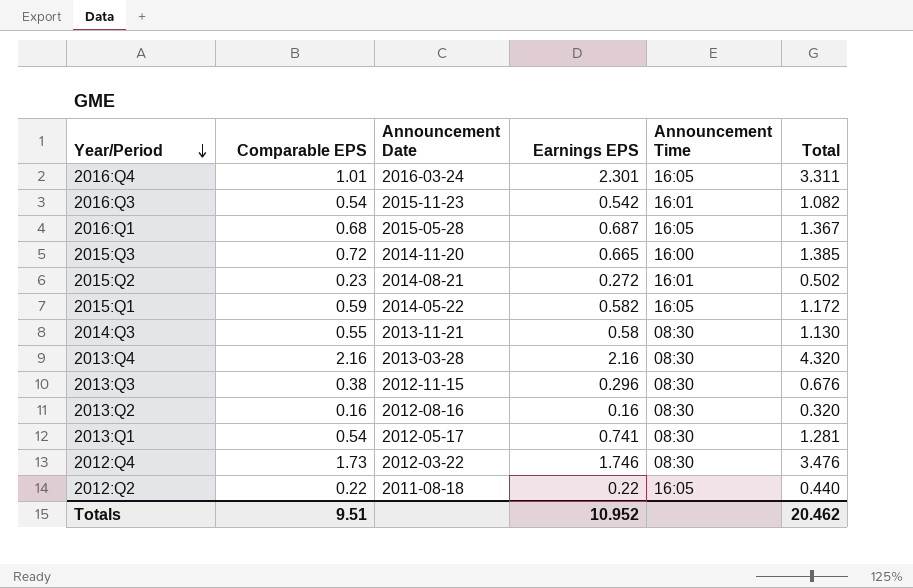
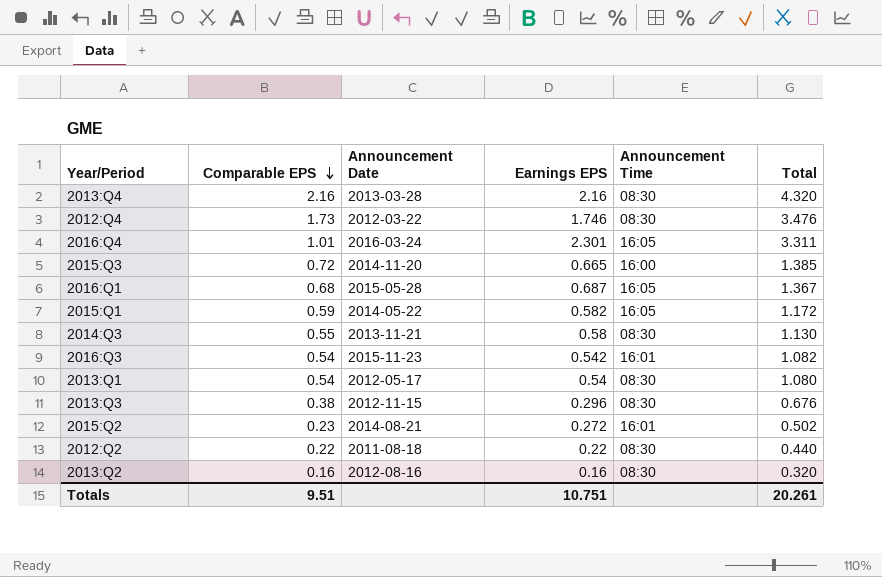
row order: Year/Period descending -> Comparable EPS descending
2013:Q1 | Earnings EPS: 0.741 -> 0.54
2013:Q1 | Total: 1.281 -> 1.080
2012:Q2 | Announcement Time: 16:05 -> 08:30
Totals | Earnings EPS: 10.952 -> 10.751
Totals | Total: 20.462 -> 20.261

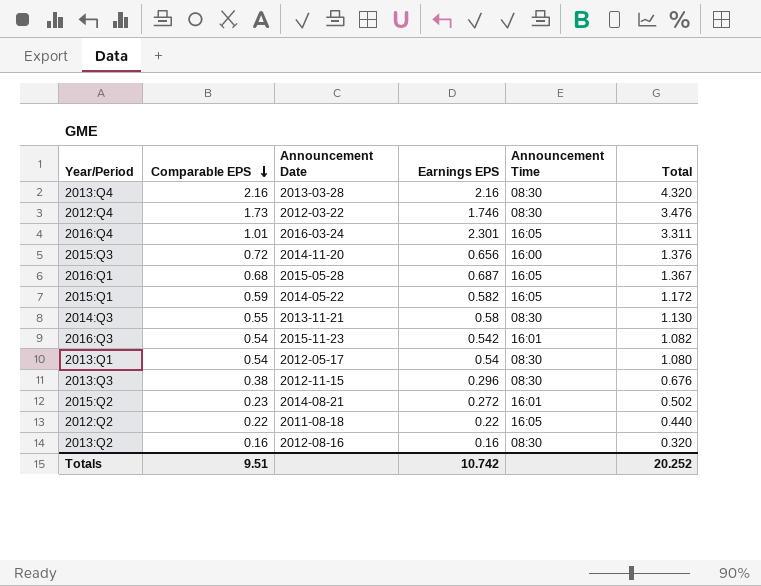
2015:Q3 | Earnings EPS: 0.665 -> 0.656
2015:Q3 | Total: 1.385 -> 1.376
2012:Q2 | Announcement Time: 08:30 -> 16:05
Totals | Earnings EPS: 10.751 -> 10.742
Totals | Total: 20.261 -> 20.252

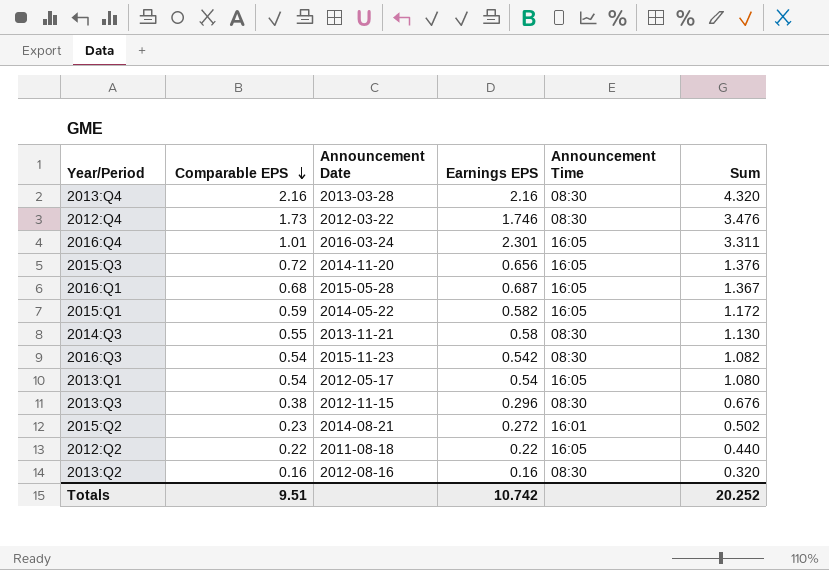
column name: Total -> Sum
2015:Q3 | Announcement Time: 16:00 -> 16:05
2016:Q3 | Announcement Time: 16:01 -> 08:30
2013:Q1 | Announcement Time: 08:30 -> 16:05

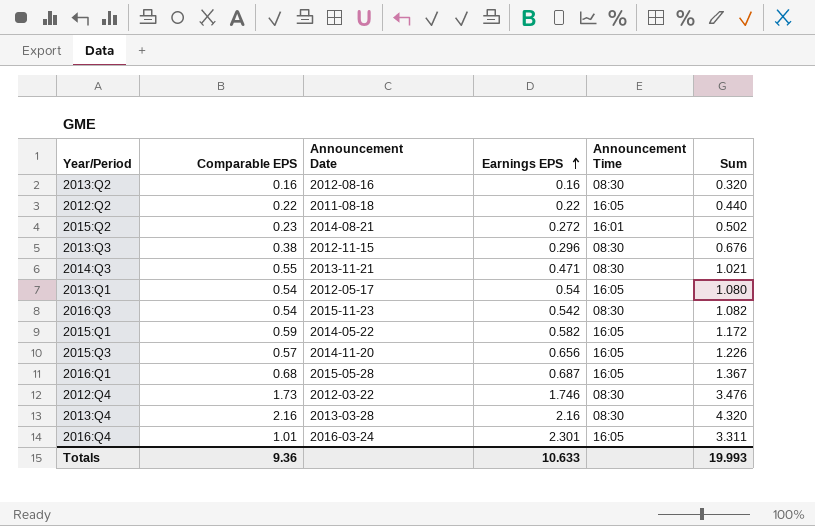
row order: Comparable EPS descending -> Earnings EPS ascending
2014:Q3 | Earnings EPS: 0.58 -> 0.471
2014:Q3 | Sum: 1.130 -> 1.021
2015:Q3 | Comparable EPS: 0.72 -> 0.57
2015:Q3 | Sum: 1.376 -> 1.226
Totals | Comparable EPS: 9.51 -> 9.36
Totals | Earnings EPS: 10.742 -> 10.633
Totals | Sum: 20.252 -> 19.993

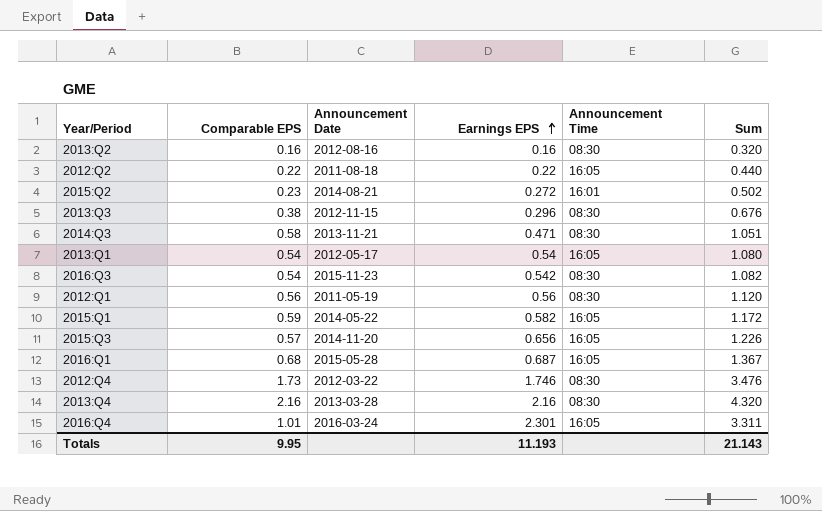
2014:Q3 | Comparable EPS: 0.55 -> 0.58
2014:Q3 | Sum: 1.021 -> 1.051
row 2012:Q1: none -> 0.56 | 2011-05-19 | 0.56 | 08:30 | 1.120
Totals | Comparable EPS: 9.36 -> 9.95
Totals | Earnings EPS: 10.633 -> 11.193
Totals | Sum: 19.993 -> 21.143

